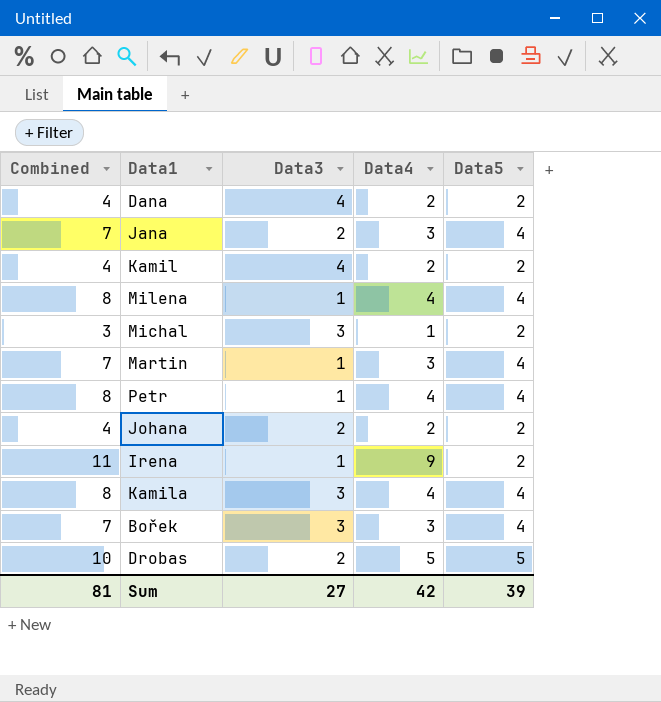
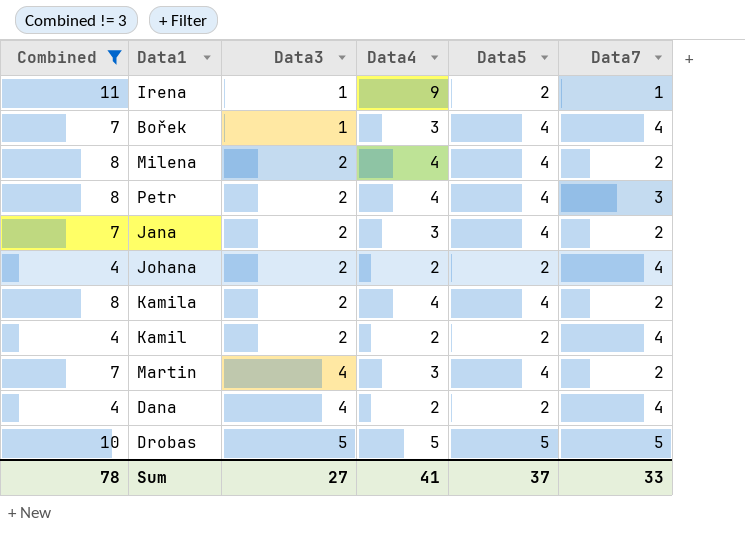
filter: none -> Combined != 3
row order: none -> Data3 ascending
column Data7 | position: none -> 6
Bořek | Data3: 3 -> 1
Milena | Data3: 1 -> 2
Petr | Data3: 1 -> 2
Kamila | Data3: 3 -> 2
Kamil | Data3: 4 -> 2
Martin | Data3: 1 -> 4
Drobas | Data3: 2 -> 5
Sum | Combined: 81 -> 78
Sum | Data4: 42 -> 41
Sum | Data5: 39 -> 37

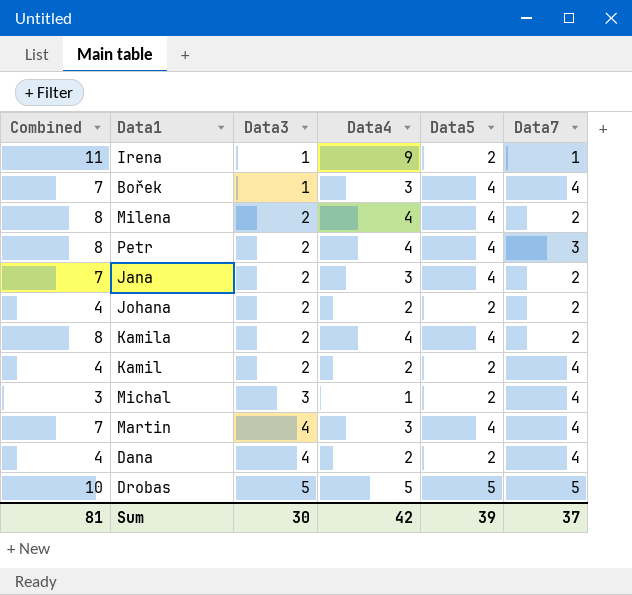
filter: Combined != 3 -> none
Johana | Data7: 4 -> 2
Martin | Data7: 2 -> 4
Sum | Combined: 78 -> 81
Sum | Data3: 27 -> 30
Sum | Data4: 41 -> 42
Sum | Data5: 37 -> 39
Sum | Data7: 33 -> 37

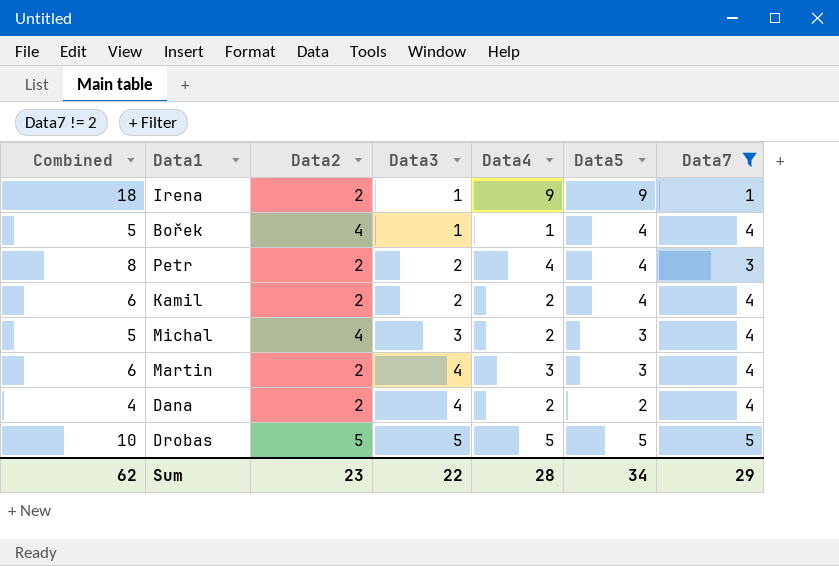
filter: none -> Data7 != 2
column Data2 | position: none -> 3
Irena | Combined: 11 -> 18
Irena | Data5: 2 -> 9
Bořek | Combined: 7 -> 5
Bořek | Data4: 3 -> 1
Kamil | Combined: 4 -> 6
Kamil | Data5: 2 -> 4
Michal | Combined: 3 -> 5
Michal | Data4: 1 -> 2
Michal | Data5: 2 -> 3
Martin | Combined: 7 -> 6
Martin | Data5: 4 -> 3
Sum | Combined: 81 -> 62
Sum | Data3: 30 -> 22
Sum | Data4: 42 -> 28
Sum | Data5: 39 -> 34
Sum | Data7: 37 -> 29

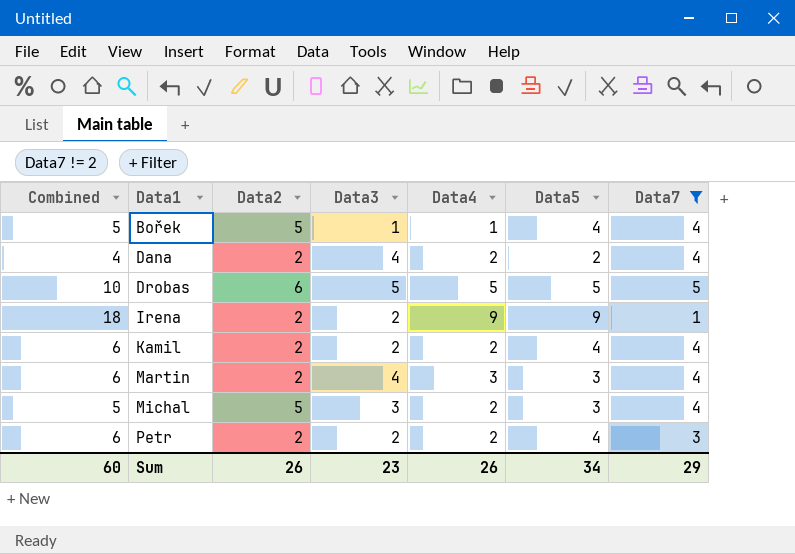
row order: Data3 ascending -> Data1 ascending
Bořek | Data2: 4 -> 5
Drobas | Data2: 5 -> 6
Irena | Data3: 1 -> 2
Michal | Data2: 4 -> 5
Petr | Combined: 8 -> 6
Petr | Data4: 4 -> 2
Sum | Combined: 62 -> 60
Sum | Data2: 23 -> 26
Sum | Data3: 22 -> 23
Sum | Data4: 28 -> 26

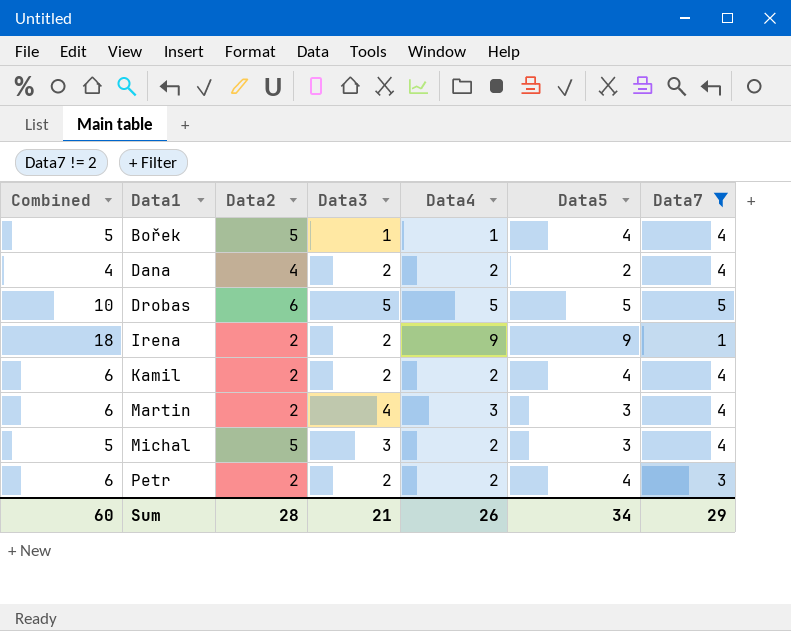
Dana | Data2: 2 -> 4
Dana | Data3: 4 -> 2
Sum | Data2: 26 -> 28
Sum | Data3: 23 -> 21

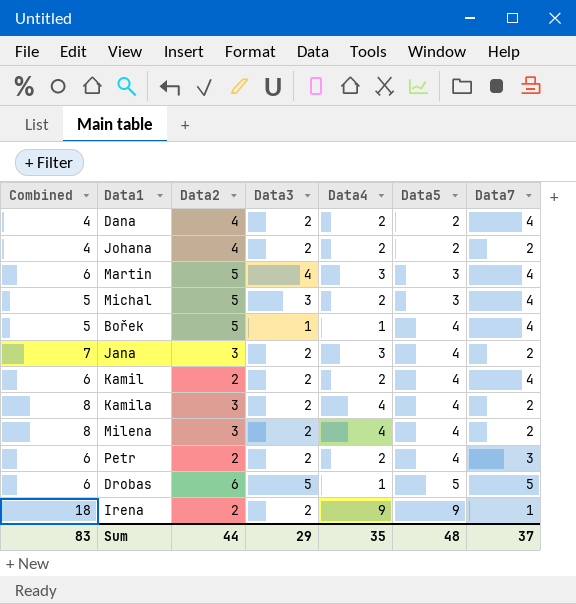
filter: Data7 != 2 -> none
row order: Data1 ascending -> Data5 ascending
Martin | Data2: 2 -> 5
Drobas | Combined: 10 -> 6
Drobas | Data4: 5 -> 1
Sum | Combined: 60 -> 83
Sum | Data2: 28 -> 44
Sum | Data3: 21 -> 29
Sum | Data4: 26 -> 35
Sum | Data5: 34 -> 48
Sum | Data7: 29 -> 37

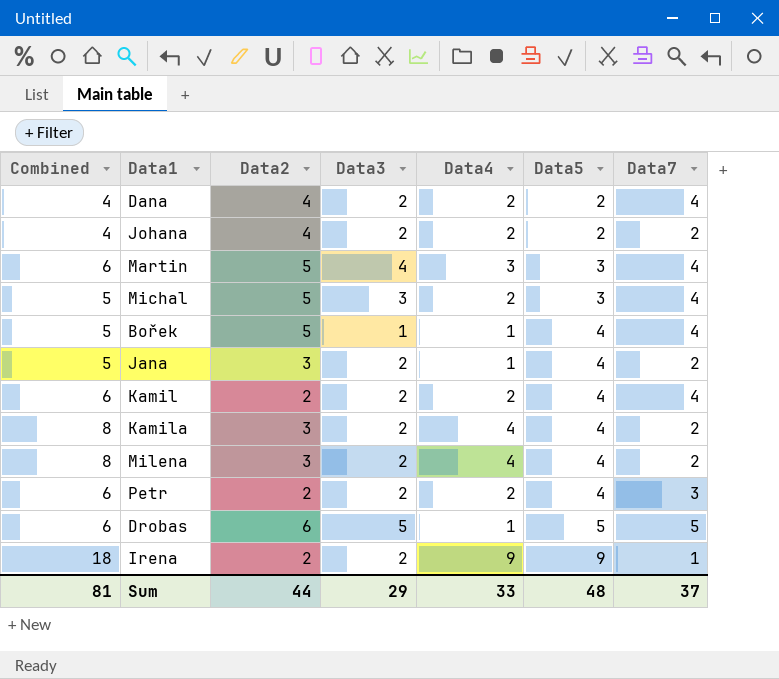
Jana | Combined: 7 -> 5
Jana | Data4: 3 -> 1
Sum | Combined: 83 -> 81
Sum | Data4: 35 -> 33

